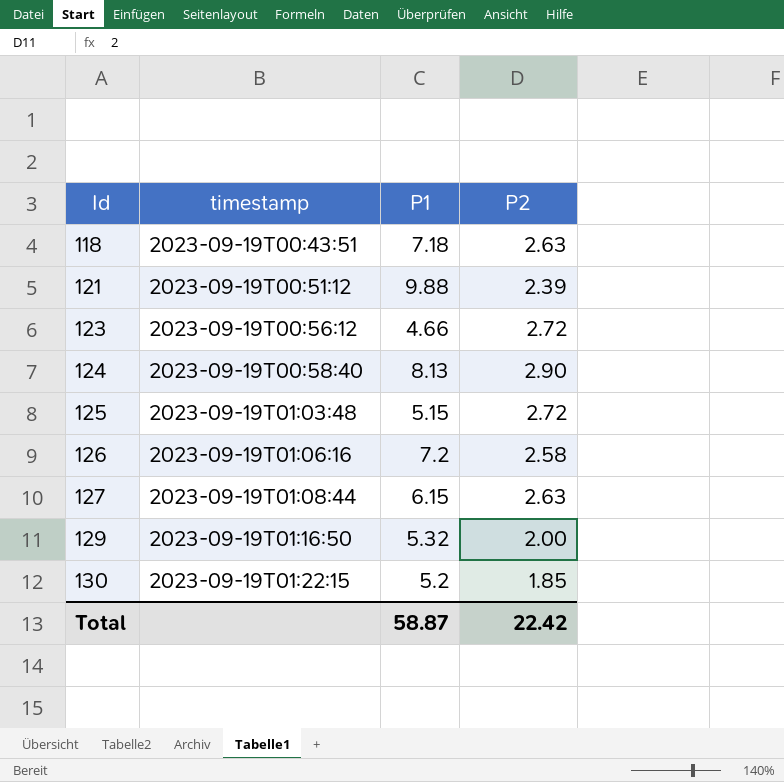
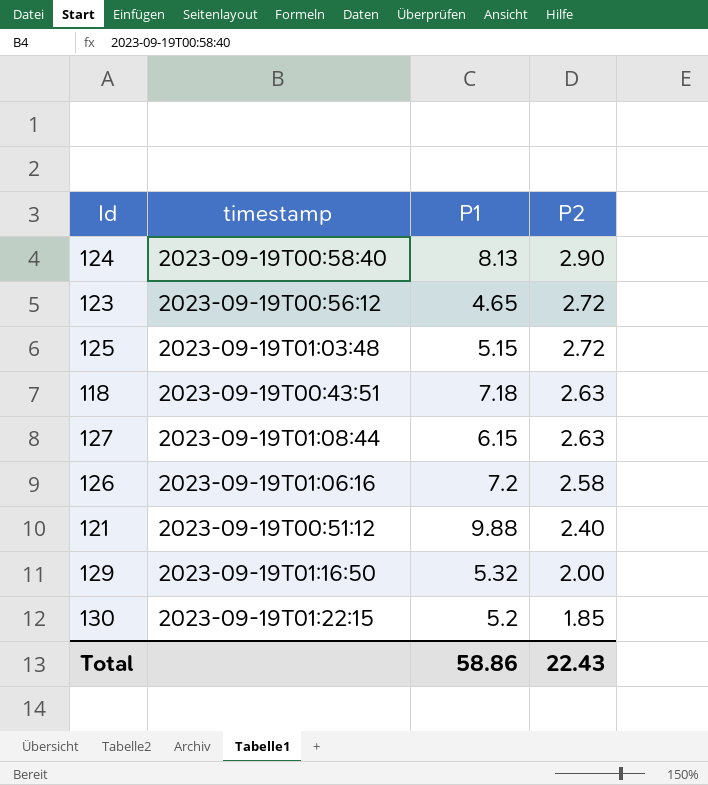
row order: Id ascending -> P2 descending
123 | P1: 4.66 -> 4.65
121 | P2: 2.39 -> 2.40
Total | P1: 58.87 -> 58.86
Total | P2: 22.42 -> 22.43

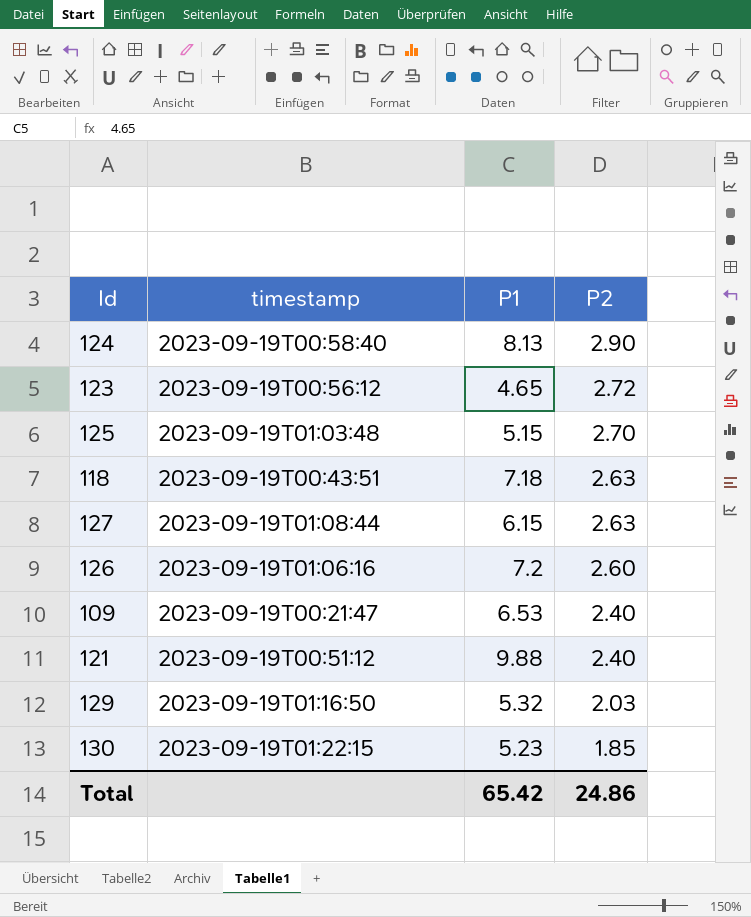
125 | P2: 2.72 -> 2.70
126 | P2: 2.58 -> 2.60
row 109: none -> 2023-09-19T00:21:47 | 6.53 | 2.40
129 | P2: 2.00 -> 2.03
130 | P1: 5.2 -> 5.23
Total | P1: 58.86 -> 65.42
Total | P2: 22.43 -> 24.86

